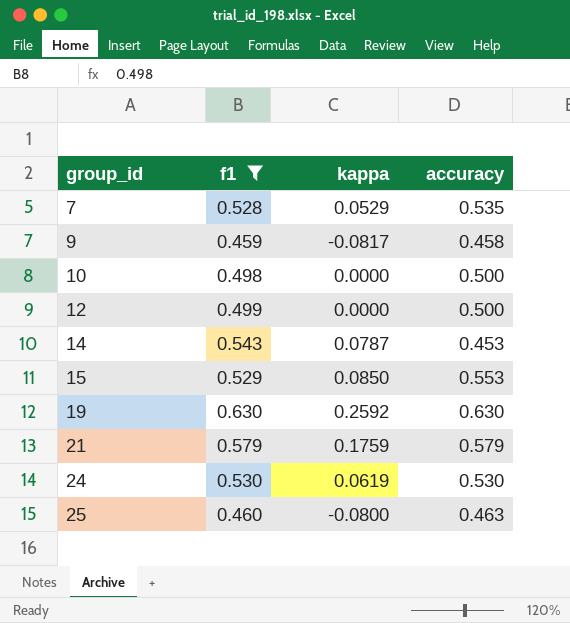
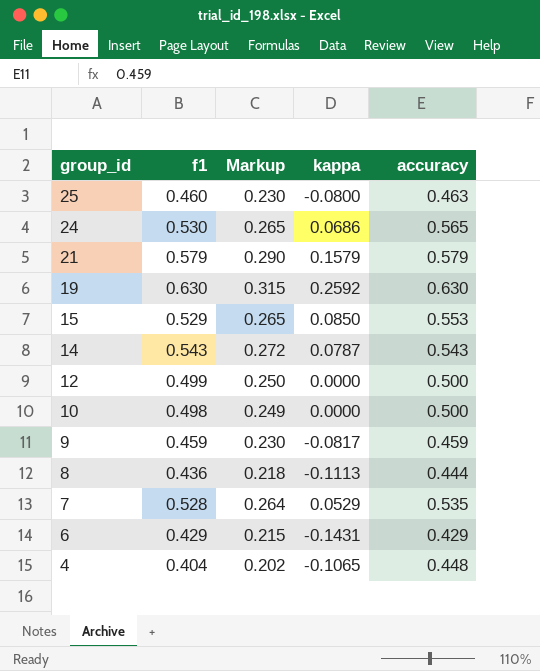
filter: f1 >= 0.459 -> none
row order: group_id ascending -> group_id descending
column Markup | formula: none -> [f1] * 0.5
24 | kappa: 0.0619 -> 0.0686
24 | accuracy: 0.530 -> 0.565
21 | kappa: 0.1759 -> 0.1579
14 | accuracy: 0.453 -> 0.543
9 | accuracy: 0.458 -> 0.459

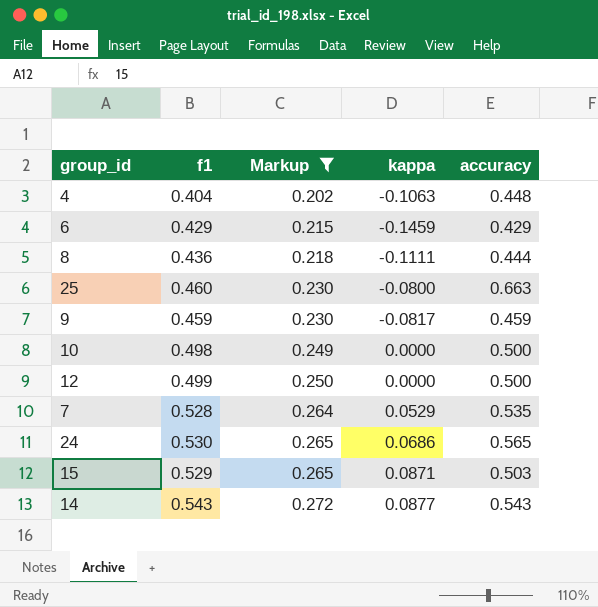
filter: none -> Markup <= 0.272
row order: group_id descending -> Markup ascending
4 | kappa: -0.1065 -> -0.1063
6 | kappa: -0.1431 -> -0.1459
8 | kappa: -0.1113 -> -0.1111
25 | accuracy: 0.463 -> 0.663
15 | kappa: 0.0850 -> 0.0871
15 | accuracy: 0.553 -> 0.503
14 | kappa: 0.0787 -> 0.0877

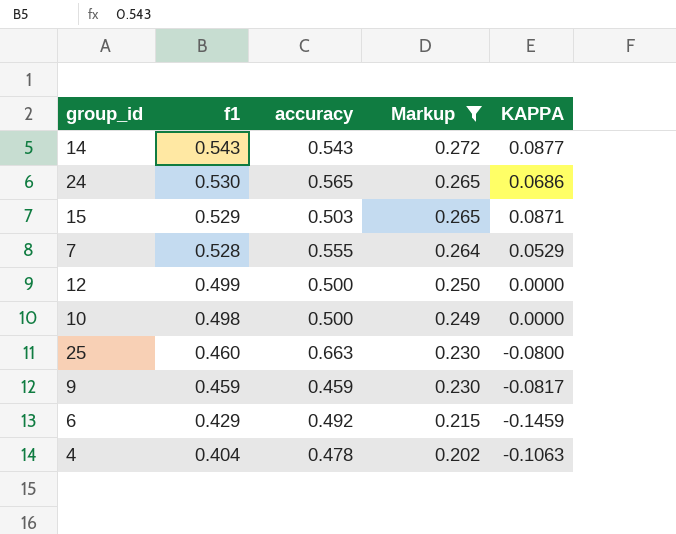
row order: Markup ascending -> f1 descending
column accuracy | position: 5 -> 3
column name: kappa -> KAPPA
row 8: 0.436 | 0.218 | -0.1111 | 0.444 -> none
7 | accuracy: 0.535 -> 0.555
6 | accuracy: 0.429 -> 0.492
4 | accuracy: 0.448 -> 0.478

